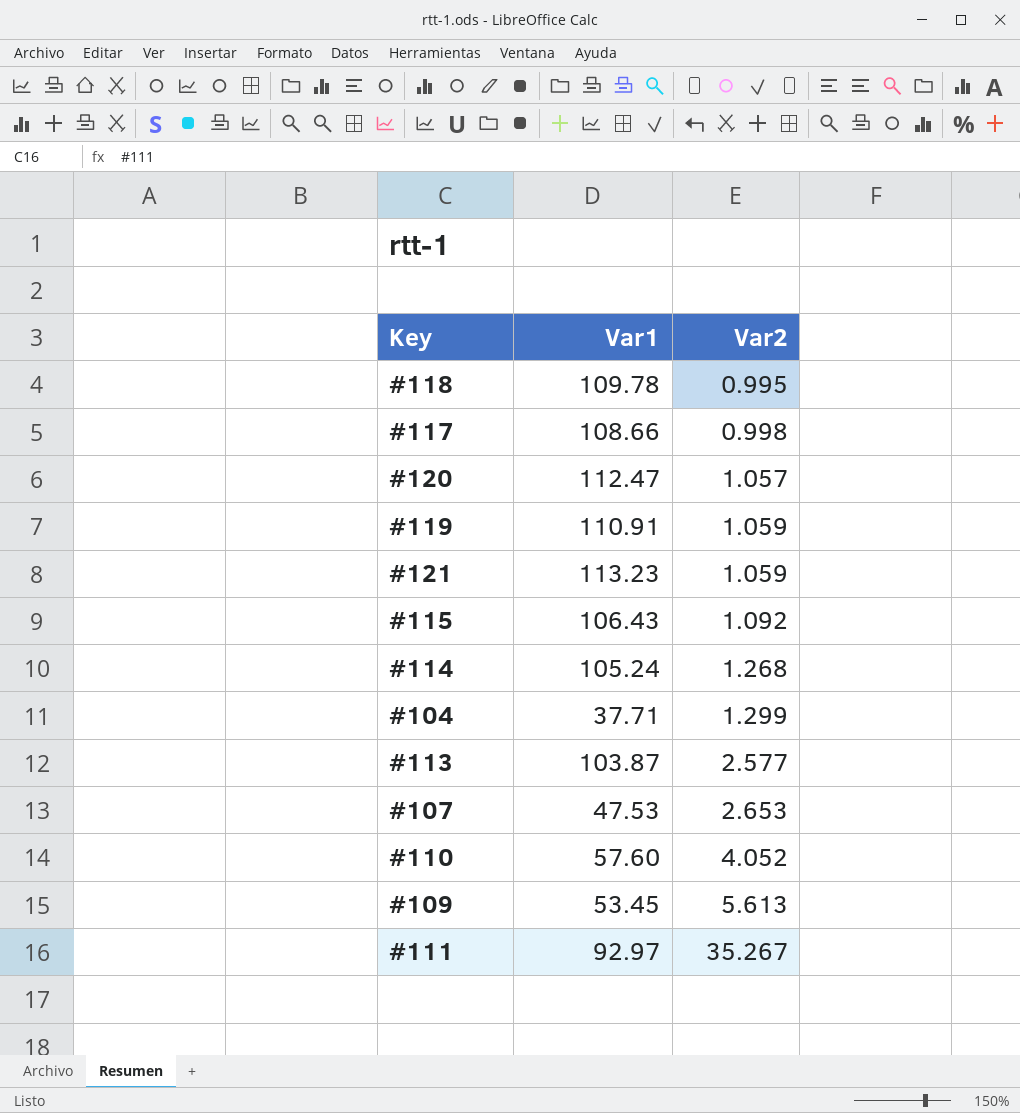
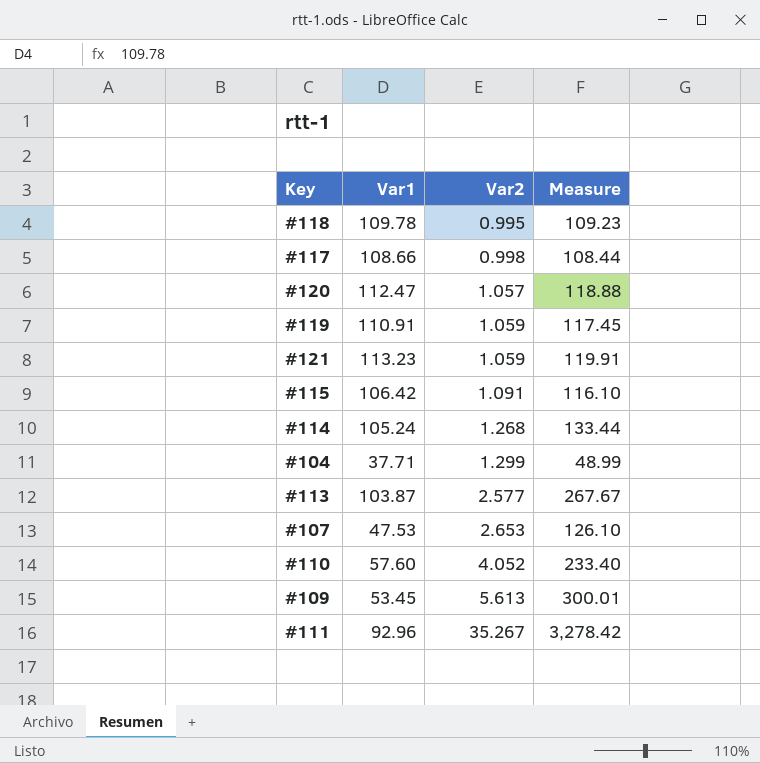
column Measure | formula: none -> [Var1] * [Var2]
#115 | Var1: 106.43 -> 106.42
#115 | Var2: 1.092 -> 1.091
#111 | Var1: 92.97 -> 92.96

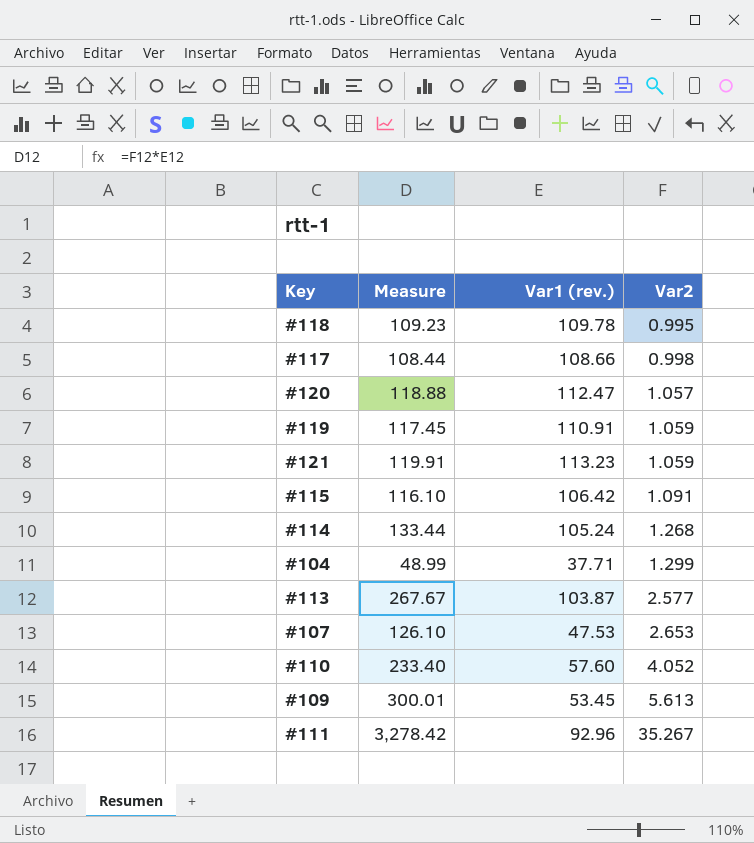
column Measure | position: 4 -> 2
column name: Var1 -> Var1 (rev.)

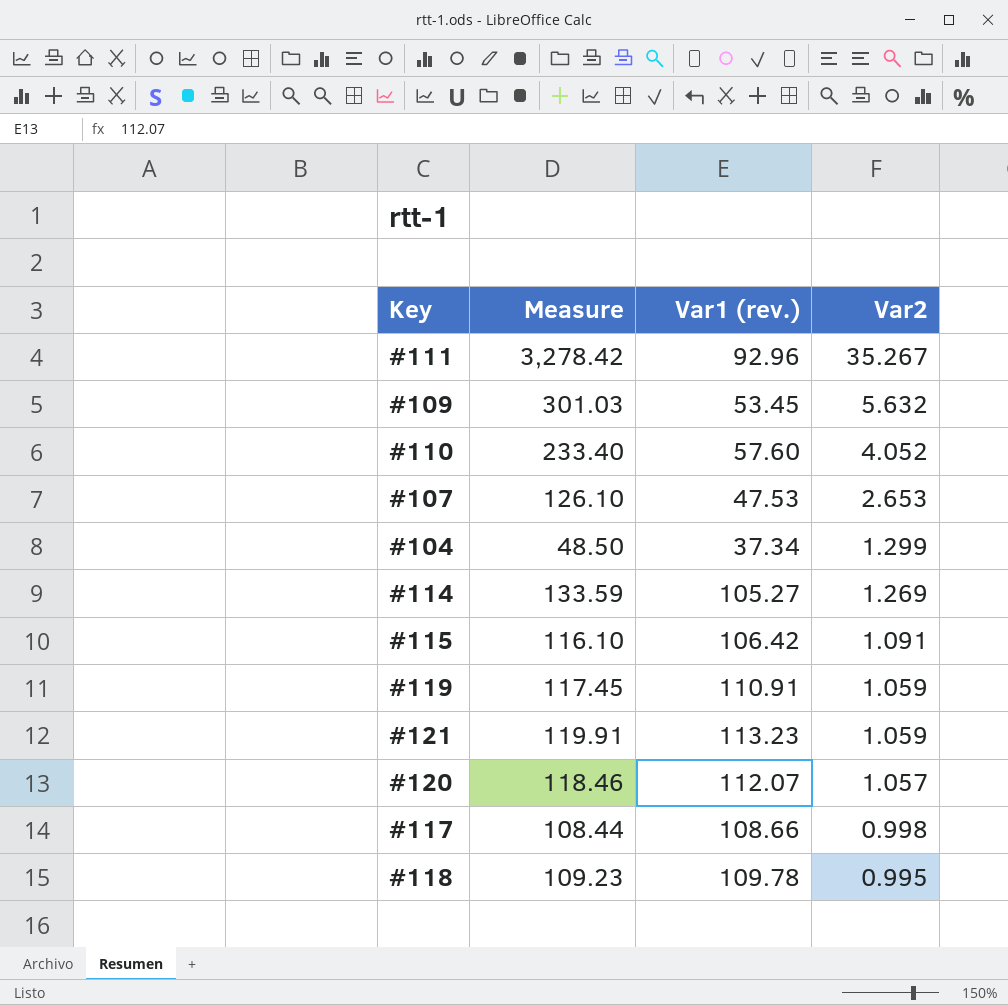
row order: Var2 ascending -> Var2 descending
row #113: 267.67 | 103.87 | 2.577 -> none
#109 | Measure: 300.01 -> 301.03
#109 | Var2: 5.613 -> 5.632
#104 | Measure: 48.99 -> 48.50
#104 | Var1 (rev.): 37.71 -> 37.34
#114 | Measure: 133.44 -> 133.59
#114 | Var1 (rev.): 105.24 -> 105.27
#114 | Var2: 1.268 -> 1.269
#120 | Measure: 118.88 -> 118.46
#120 | Var1 (rev.): 112.47 -> 112.07

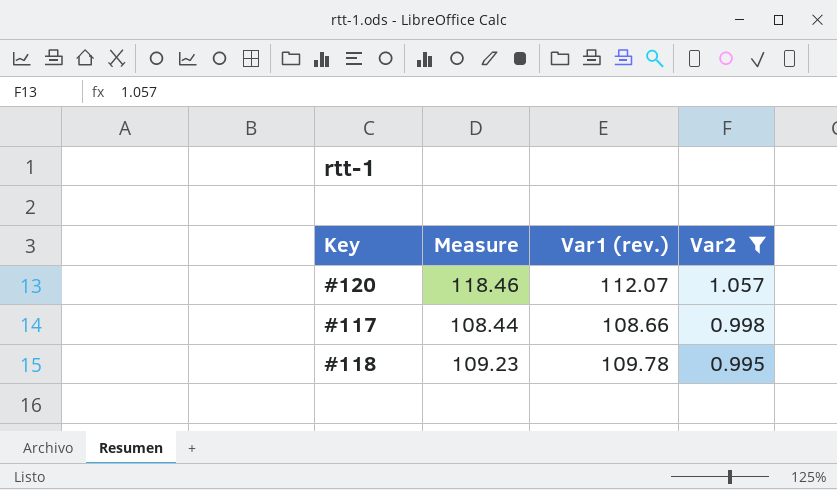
filter: none -> Var2 <= 1.057

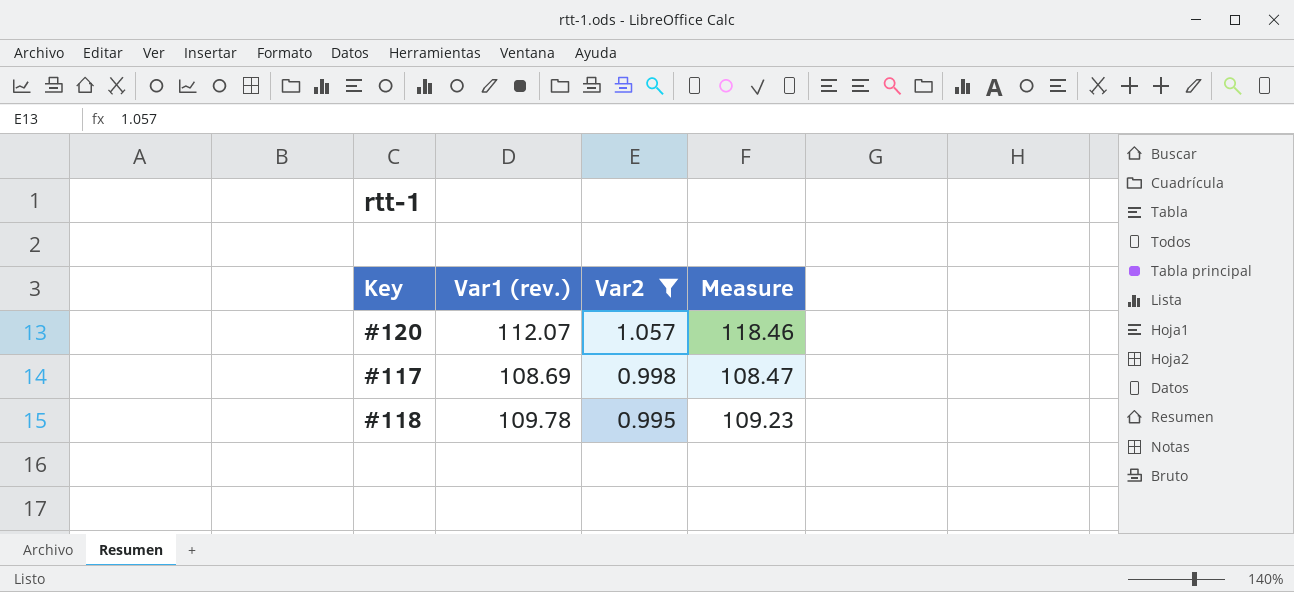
column Measure | position: 2 -> 4
#117 | Var1 (rev.): 108.66 -> 108.69
#117 | Measure: 108.44 -> 108.47

